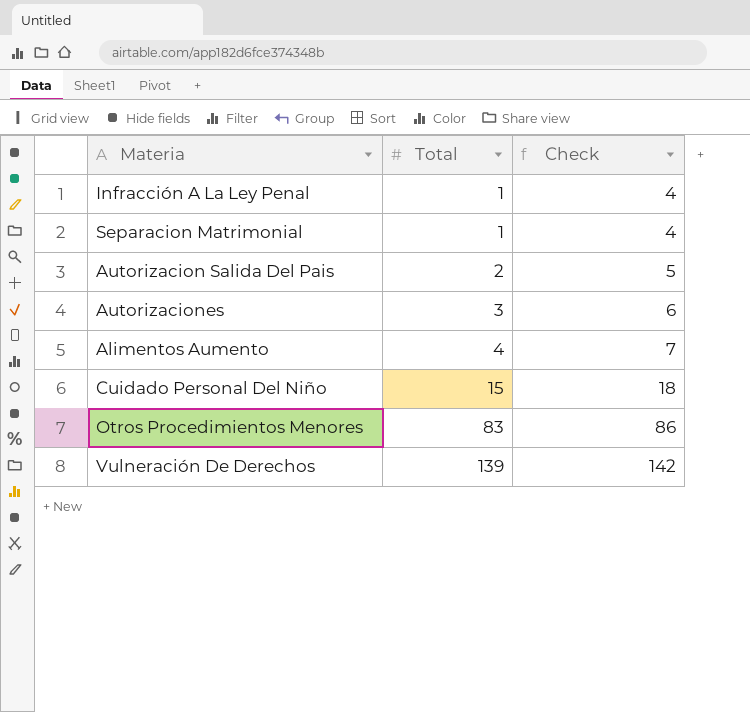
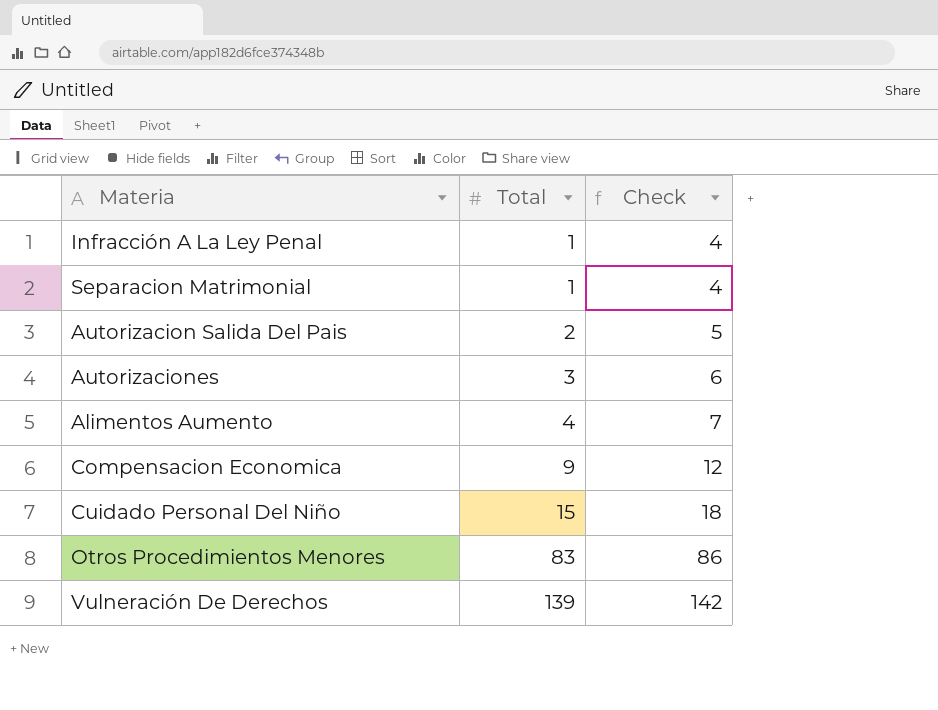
row Compensacion Economica: none -> 9 | 12

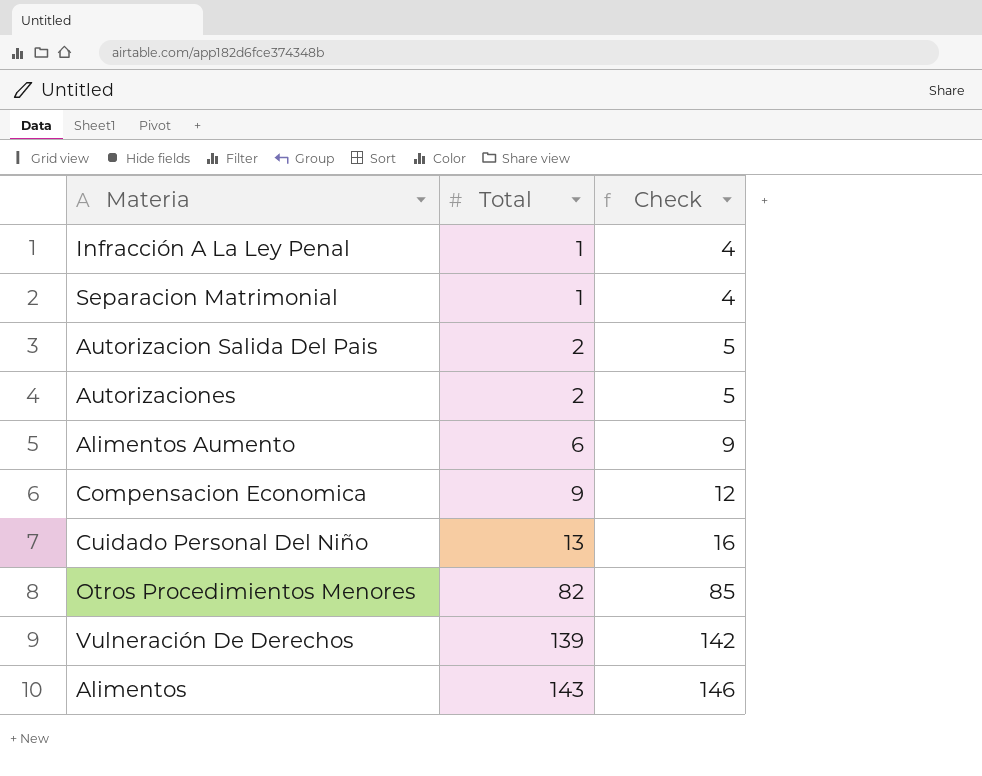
Autorizaciones | Total: 3 -> 2
Autorizaciones | Check: 6 -> 5
Alimentos Aumento | Total: 4 -> 6
Alimentos Aumento | Check: 7 -> 9
Cuidado Personal Del Niño | Total: 15 -> 13
Cuidado Personal Del Niño | Check: 18 -> 16
Otros Procedimientos Menores | Total: 83 -> 82
Otros Procedimientos Menores | Check: 86 -> 85
row Alimentos: none -> 143 | 146

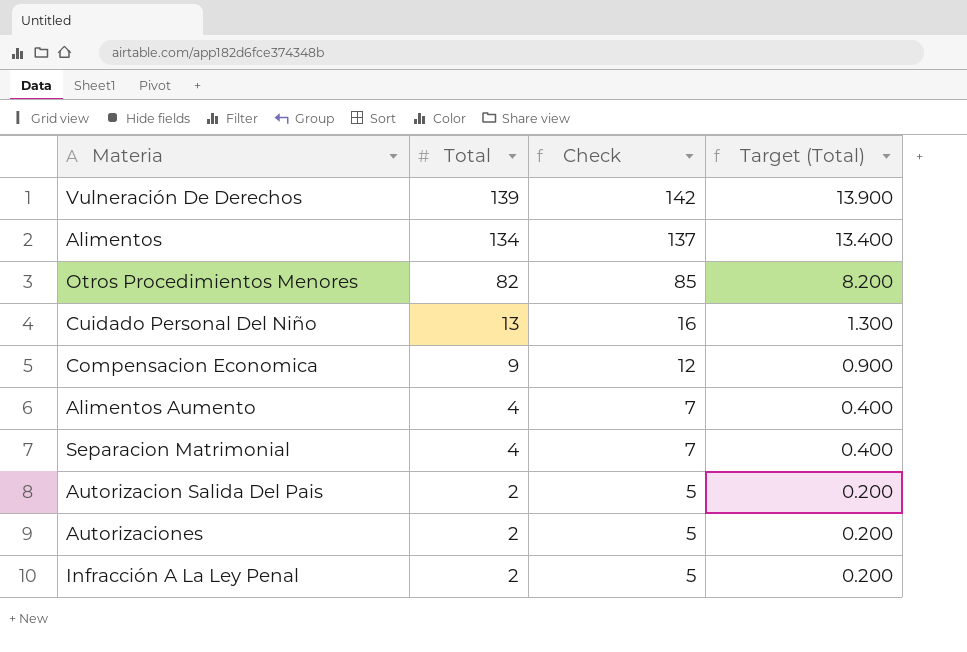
row order: Total ascending -> Total descending
column Target (Total) | formula: none -> [Total] * 0.1
Alimentos | Total: 143 -> 134
Alimentos | Check: 146 -> 137
Alimentos Aumento | Total: 6 -> 4
Alimentos Aumento | Check: 9 -> 7
Separacion Matrimonial | Total: 1 -> 4
Separacion Matrimonial | Check: 4 -> 7
Infracción A La Ley Penal | Total: 1 -> 2
Infracción A La Ley Penal | Check: 4 -> 5

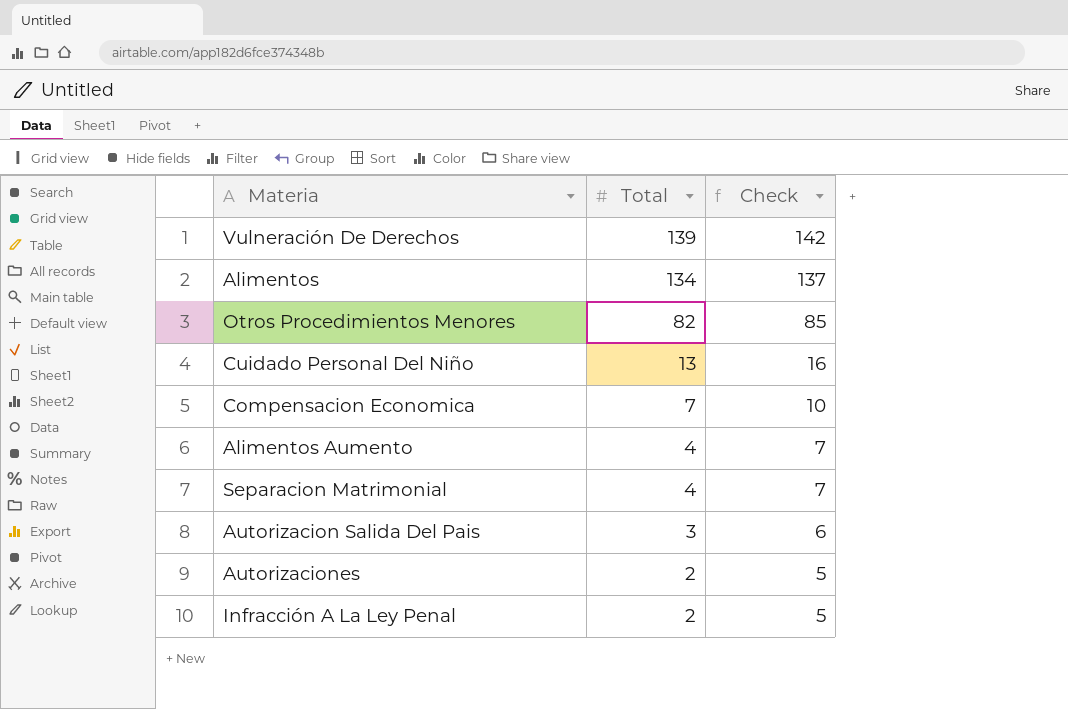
column Target (Total) | formula: [Total] * 0.1 -> none
Compensacion Economica | Total: 9 -> 7
Compensacion Economica | Check: 12 -> 10
Autorizacion Salida Del Pais | Total: 2 -> 3
Autorizacion Salida Del Pais | Check: 5 -> 6

